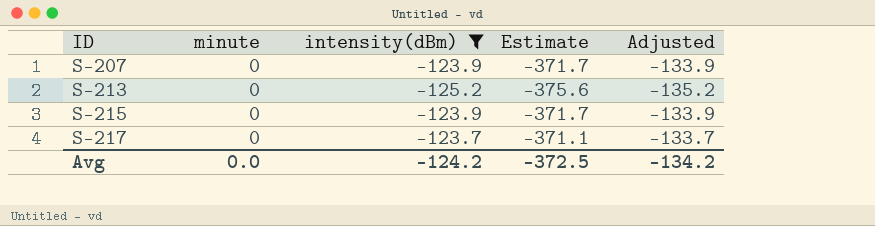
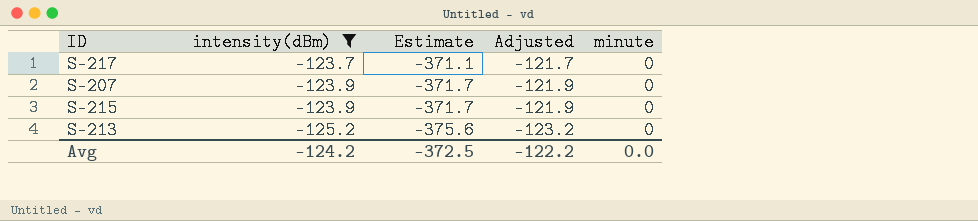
row order: ID ascending -> intensity(dBm) descending
column Adjusted | formula: [intensity(dBm)] - 10 -> [intensity(dBm)] + 2
column minute | position: 2 -> 5
Avg | Adjusted: -134.2 -> -122.2

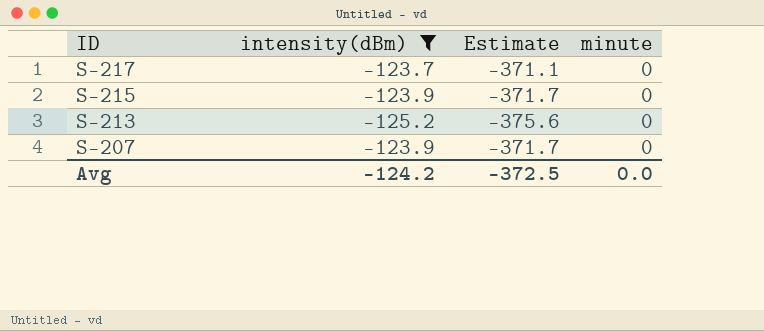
row order: intensity(dBm) descending -> ID descending
column Adjusted | formula: [intensity(dBm)] + 2 -> none

